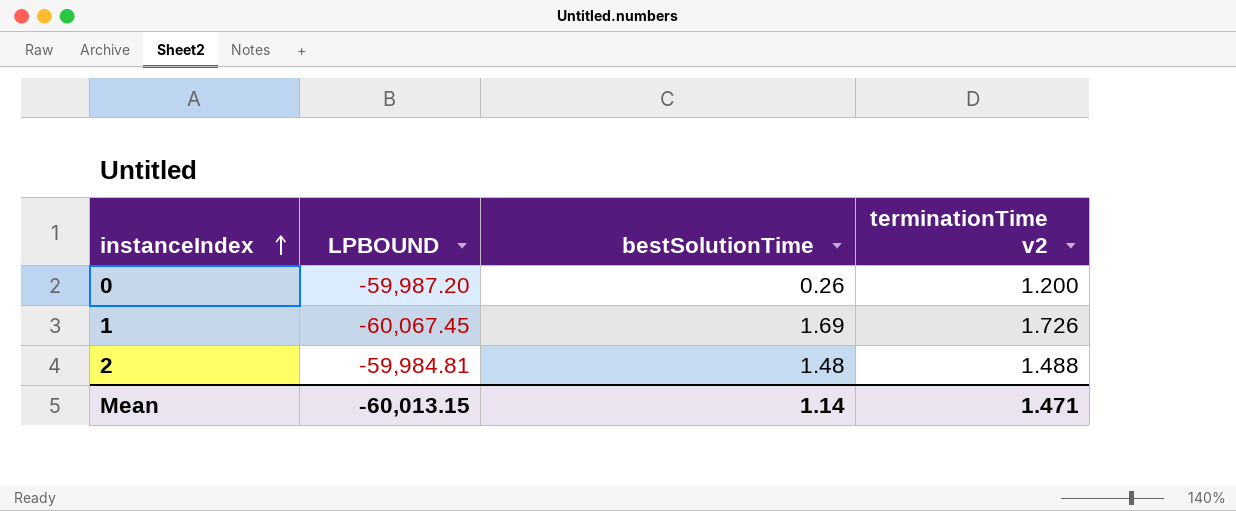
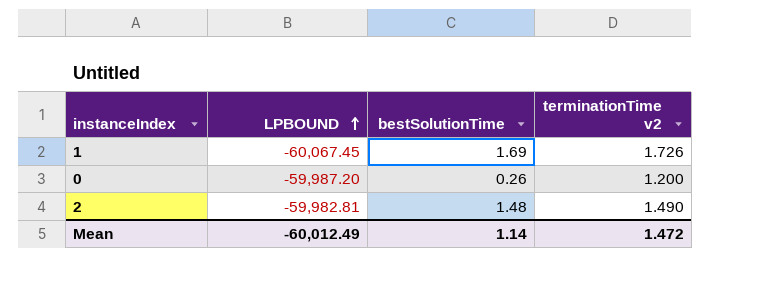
row order: instanceIndex ascending -> LPBOUND ascending
2 | LPBOUND: -59,984.81 -> -59,982.81
2 | terminationTime v2: 1.488 -> 1.490
Mean | LPBOUND: -60,013.15 -> -60,012.49
Mean | terminationTime v2: 1.471 -> 1.472

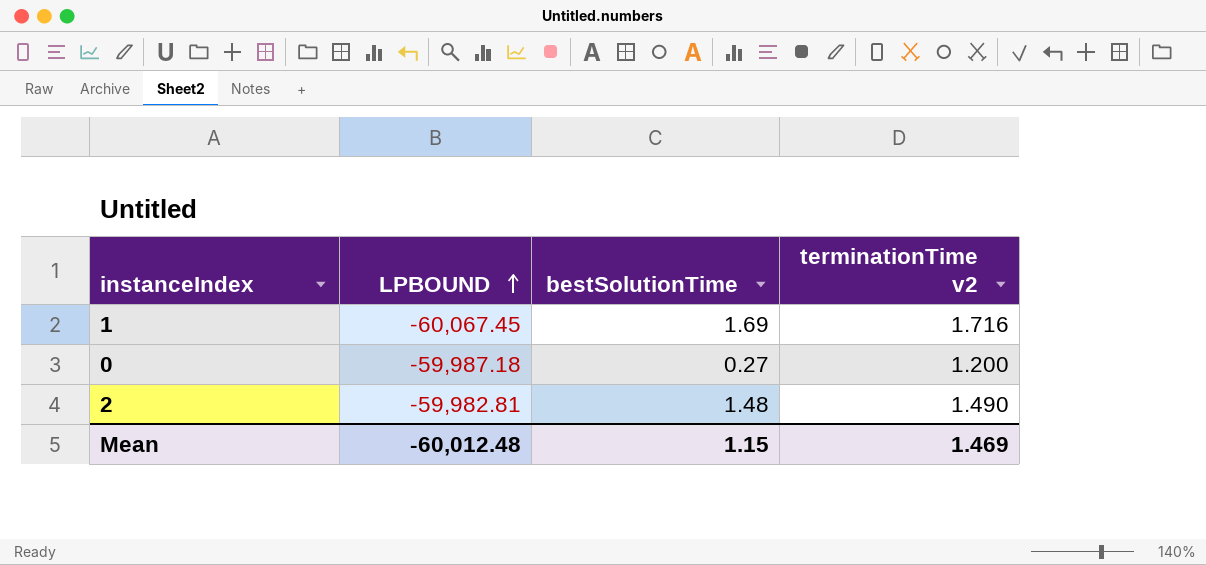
1 | terminationTime v2: 1.726 -> 1.716
0 | LPBOUND: -59,987.20 -> -59,987.18
0 | bestSolutionTime: 0.26 -> 0.27
Mean | LPBOUND: -60,012.49 -> -60,012.48
Mean | bestSolutionTime: 1.14 -> 1.15
Mean | terminationTime v2: 1.472 -> 1.469

